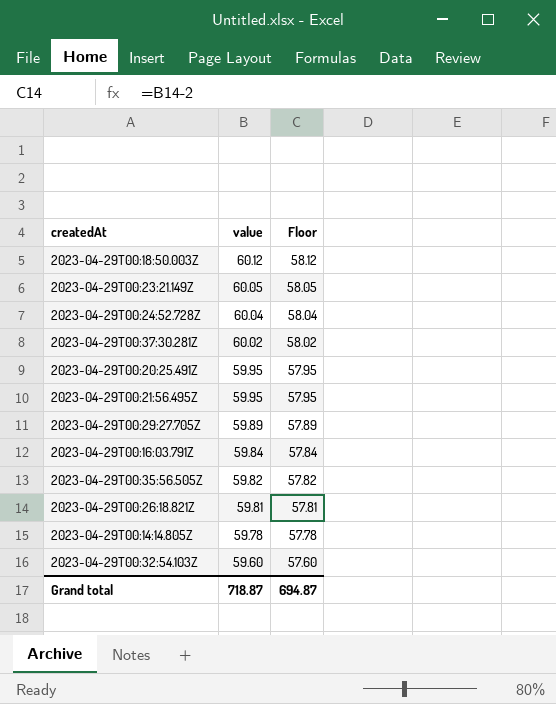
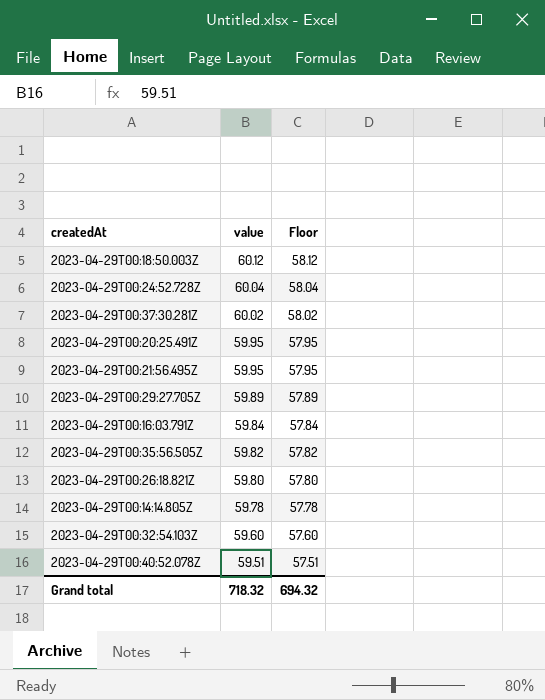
row 2023-04-29T00:23:21.149Z: 60.05 | 58.05 -> none
2023-04-29T00:26:18.821Z | value: 59.81 -> 59.80
2023-04-29T00:26:18.821Z | Floor: 57.81 -> 57.80
row 2023-04-29T00:40:52.078Z: none -> 59.51 | 57.51
Grand total | value: 718.87 -> 718.32
Grand total | Floor: 694.87 -> 694.32

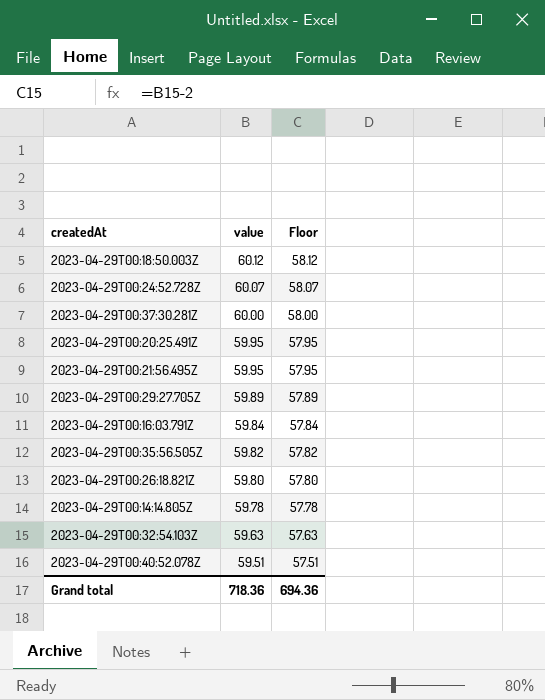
2023-04-29T00:24:52.728Z | value: 60.04 -> 60.07
2023-04-29T00:24:52.728Z | Floor: 58.04 -> 58.07
2023-04-29T00:37:30.281Z | value: 60.02 -> 60.00
2023-04-29T00:37:30.281Z | Floor: 58.02 -> 58.00
2023-04-29T00:32:54.103Z | value: 59.60 -> 59.63
2023-04-29T00:32:54.103Z | Floor: 57.60 -> 57.63
Grand total | value: 718.32 -> 718.36
Grand total | Floor: 694.32 -> 694.36

